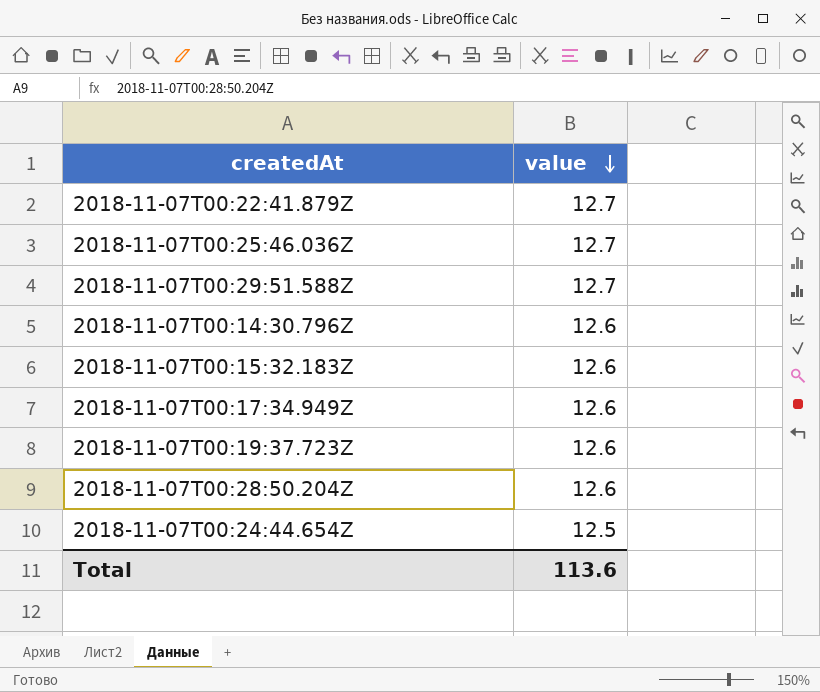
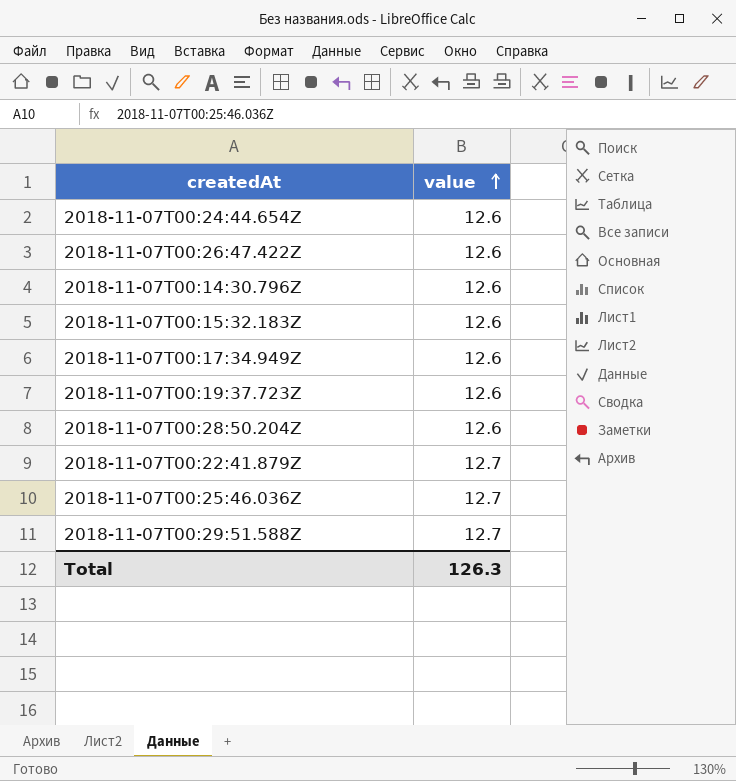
row order: value descending -> value ascending
2018-11-07T00:24:44.654Z | value: 12.5 -> 12.6
row 2018-11-07T00:26:47.422Z: none -> 12.6
Total | value: 113.6 -> 126.3

